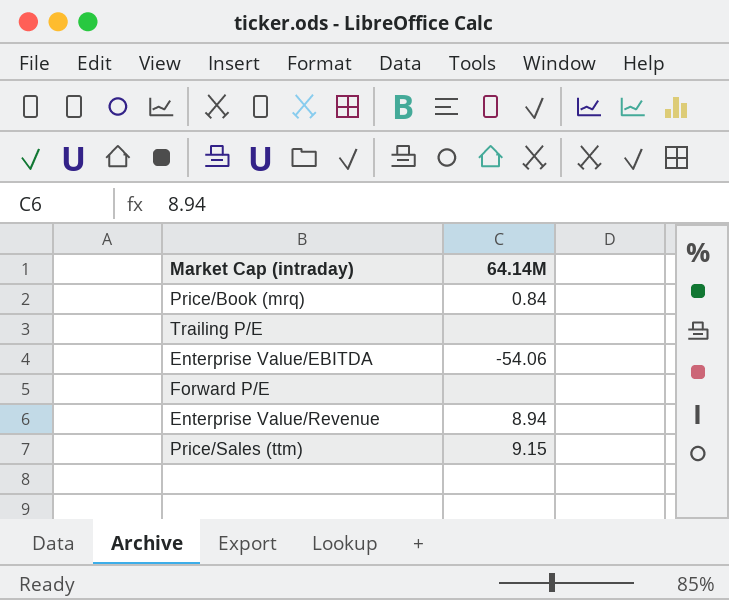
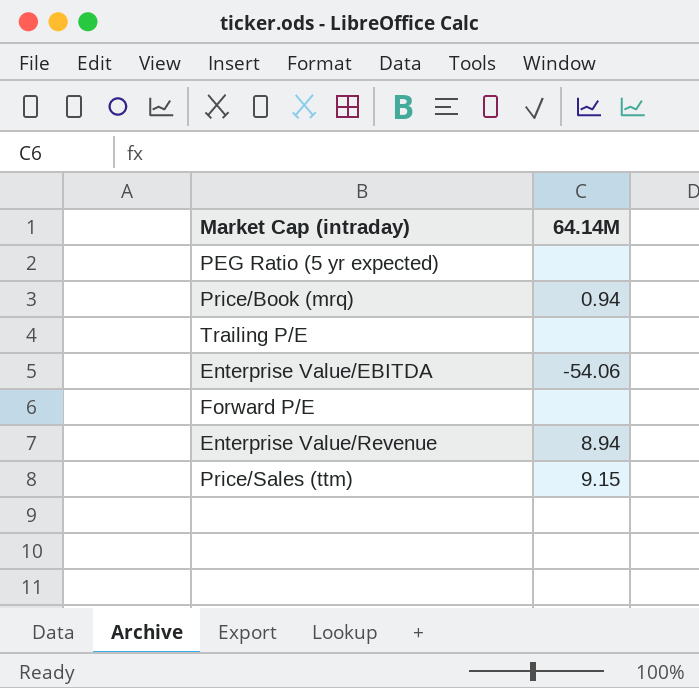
row PEG Ratio (5 yr expected): none -> none
Price/Book (mrq) | 64.14M: 0.84 -> 0.94

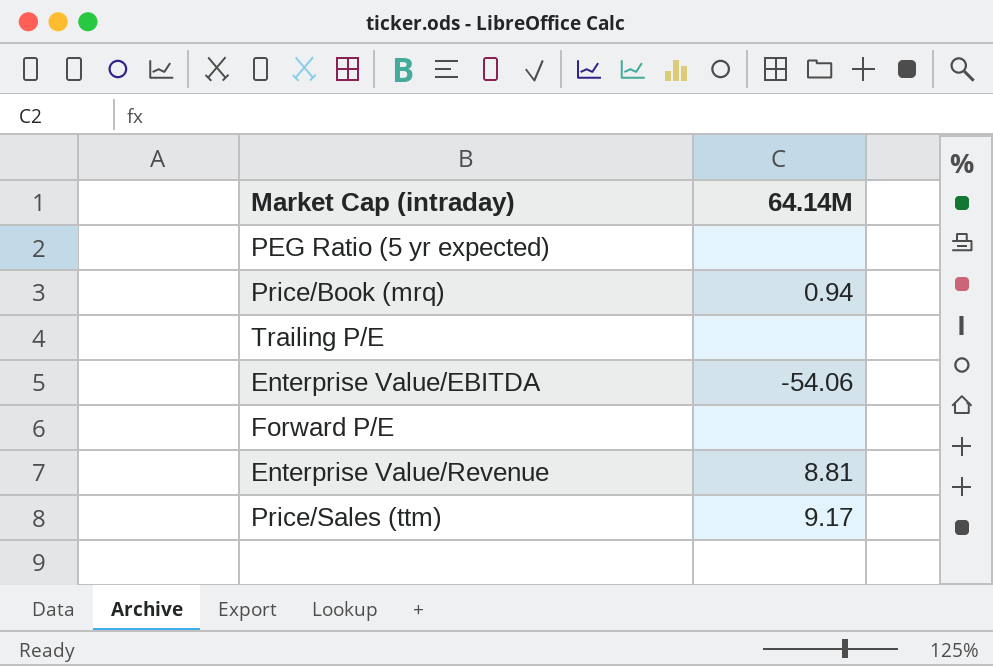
Enterprise Value/Revenue | 64.14M: 8.94 -> 8.81
Price/Sales (ttm) | 64.14M: 9.15 -> 9.17

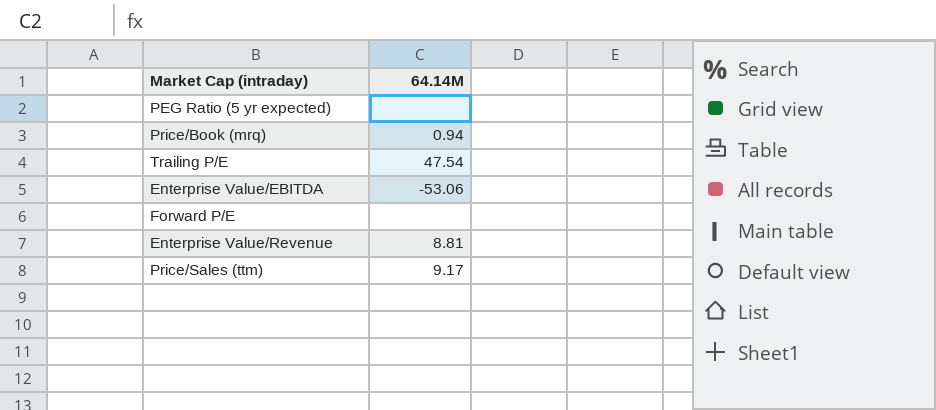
Trailing P/E | 64.14M: none -> 47.54
Enterprise Value/EBITDA | 64.14M: -54.06 -> -53.06

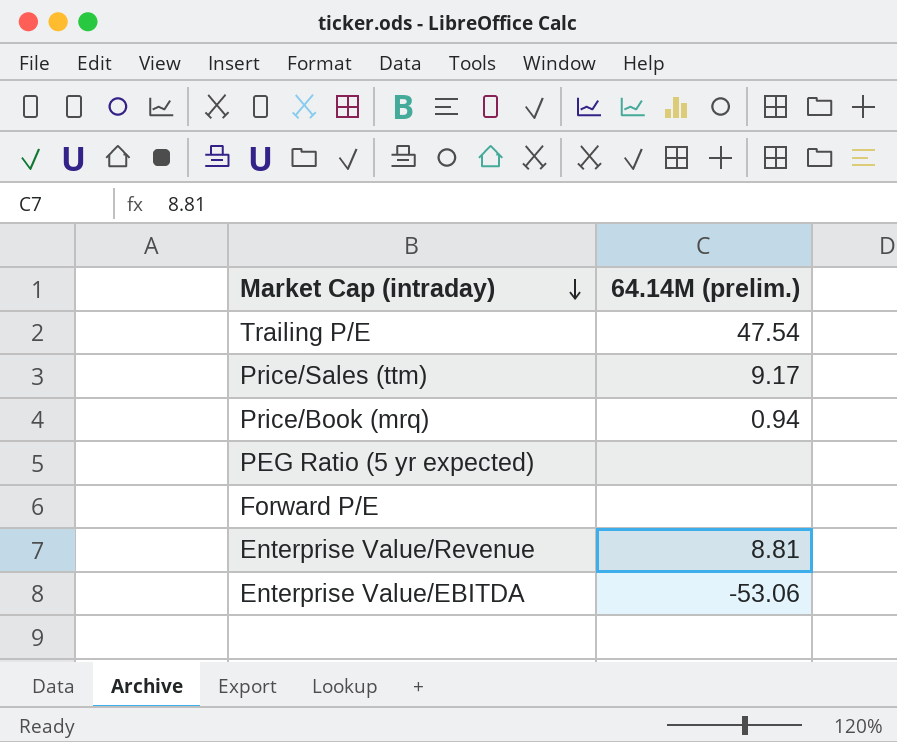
row order: none -> Market Cap (intraday) descending
column name: 64.14M -> 64.14M (prelim.)

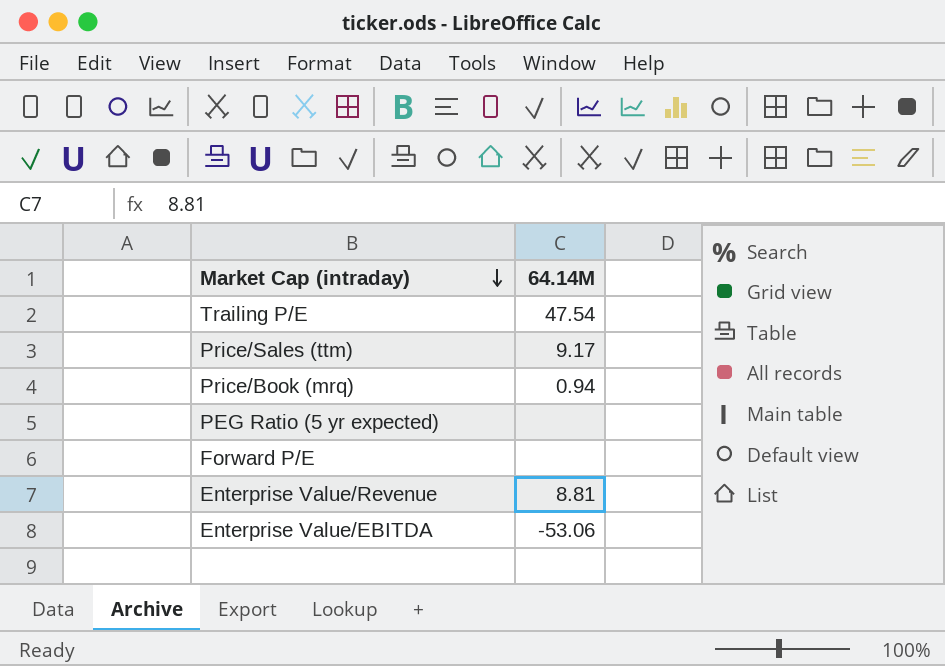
column name: 64.14M (prelim.) -> 64.14M

